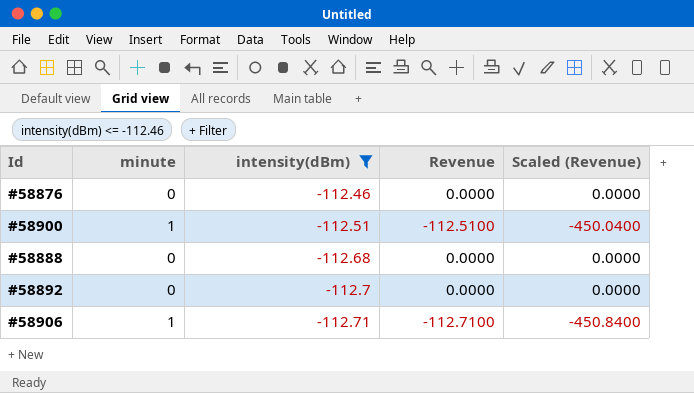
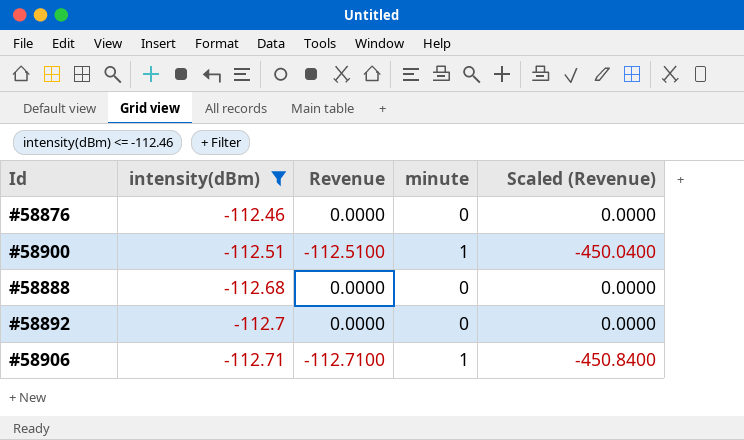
column minute | position: 2 -> 4

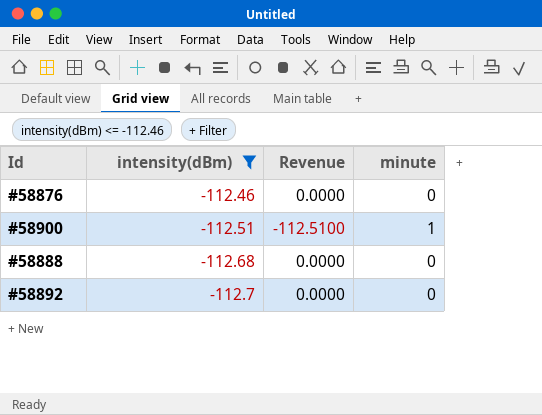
column Scaled (Revenue) | formula: [Revenue] * 4 -> none
row #58906: -112.71 | -112.7100 | 1 | -450.8400 -> none

